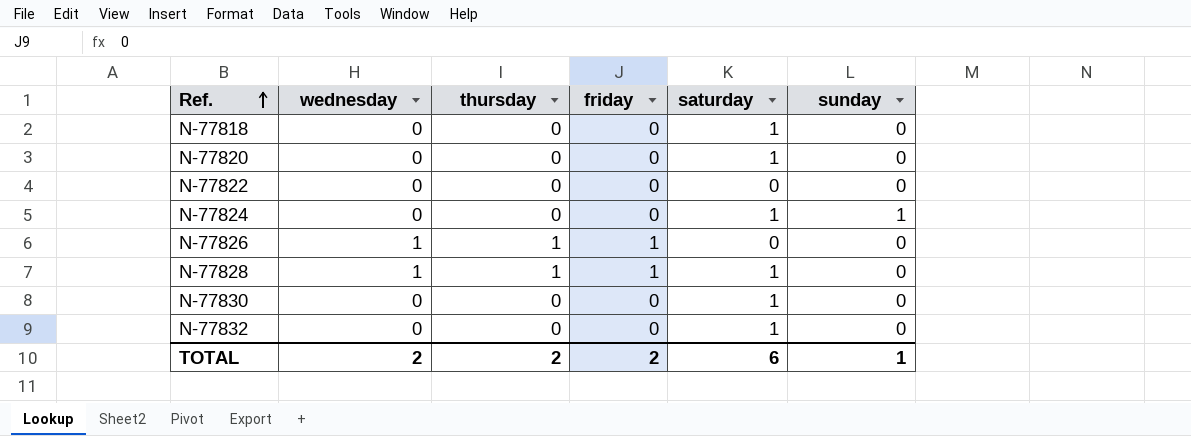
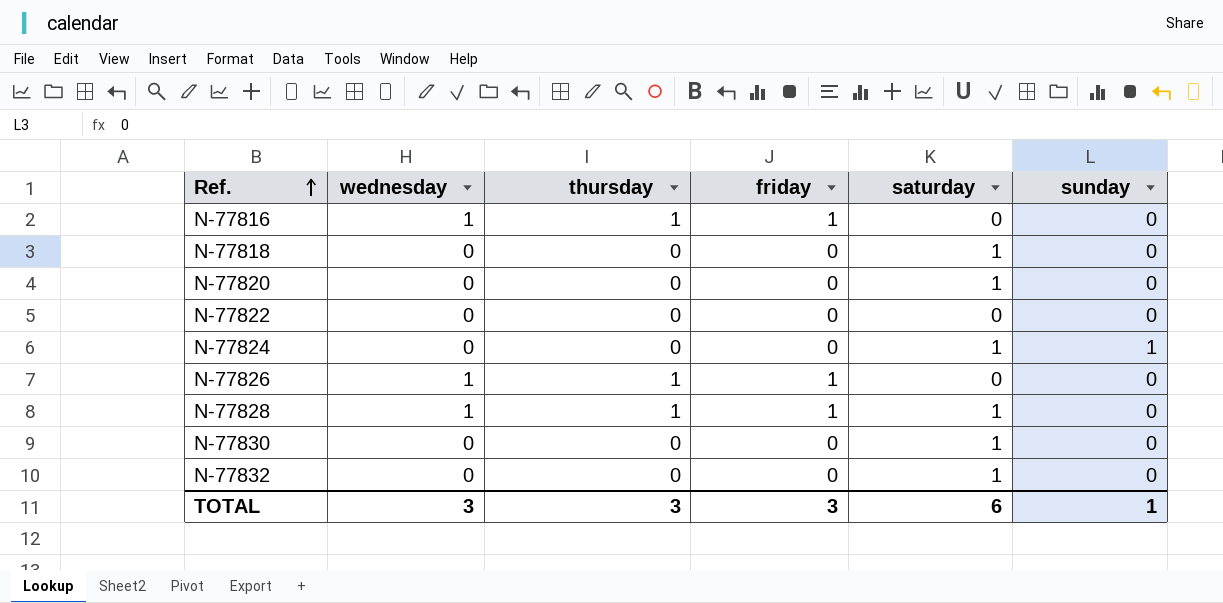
row N-77816: none -> 1 | 1 | 1 | 0 | 0
TOTAL | wednesday: 2 -> 3
TOTAL | thursday: 2 -> 3
TOTAL | friday: 2 -> 3

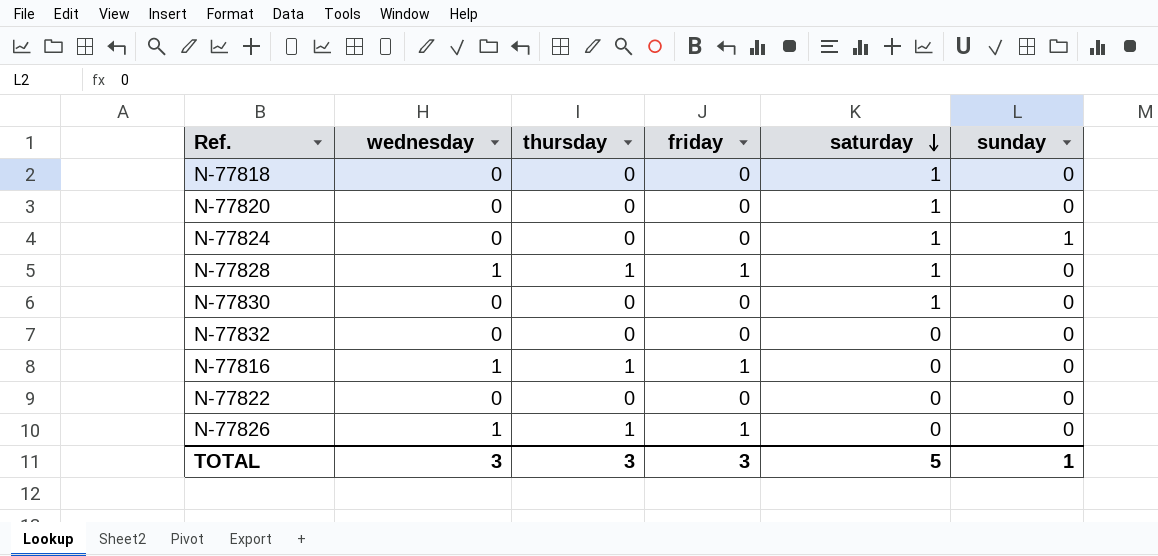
row order: Ref. ascending -> saturday descending
N-77832 | saturday: 1 -> 0
TOTAL | saturday: 6 -> 5

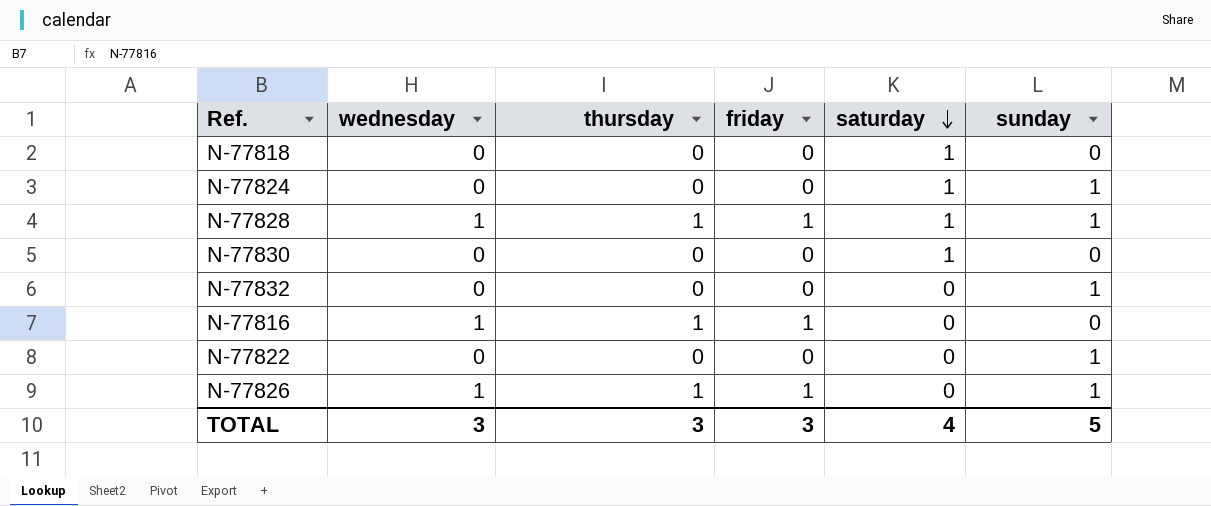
row N-77820: 0 | 0 | 0 | 1 | 0 -> none
N-77828 | sunday: 0 -> 1
N-77832 | sunday: 0 -> 1
N-77822 | sunday: 0 -> 1
N-77826 | sunday: 0 -> 1
TOTAL | saturday: 5 -> 4
TOTAL | sunday: 1 -> 5

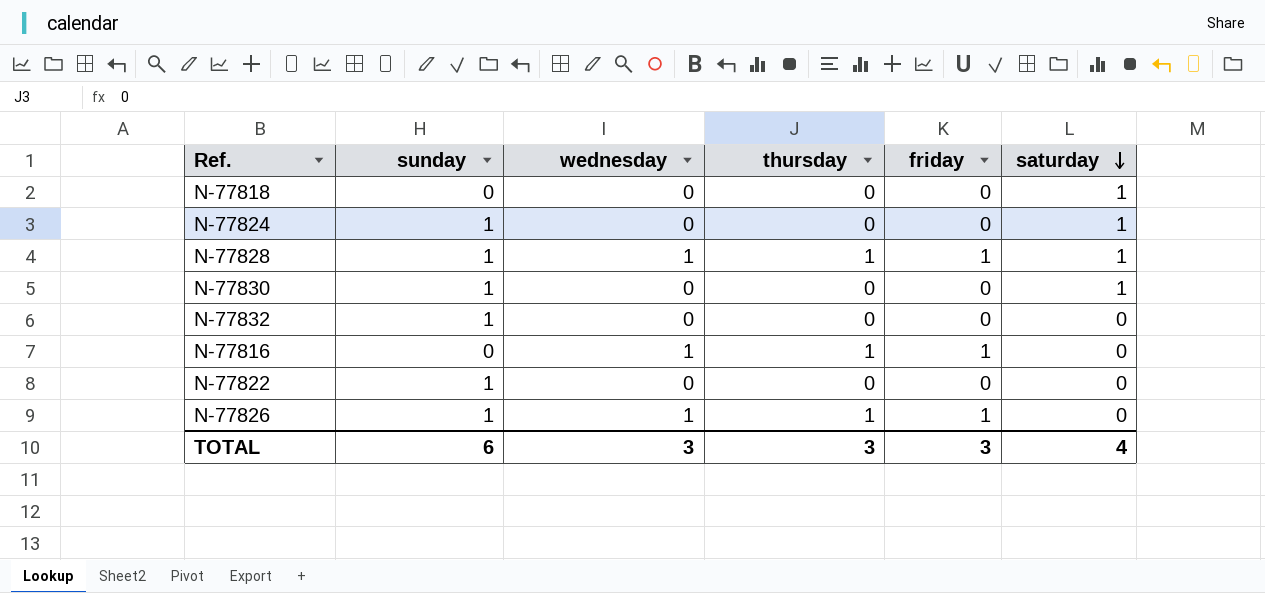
column sunday | position: 6 -> 2
N-77830 | sunday: 0 -> 1
TOTAL | sunday: 5 -> 6

